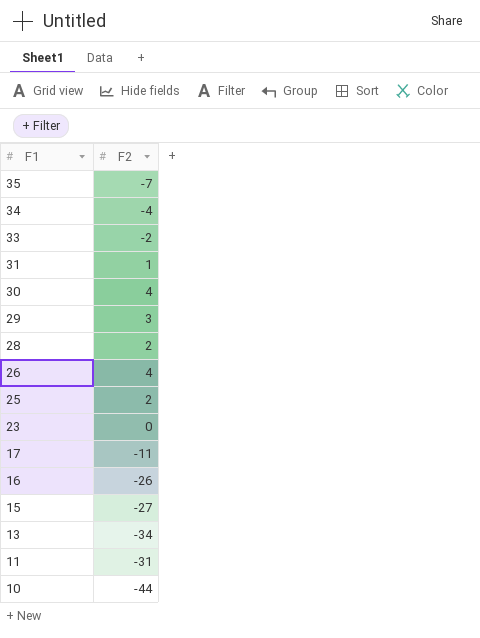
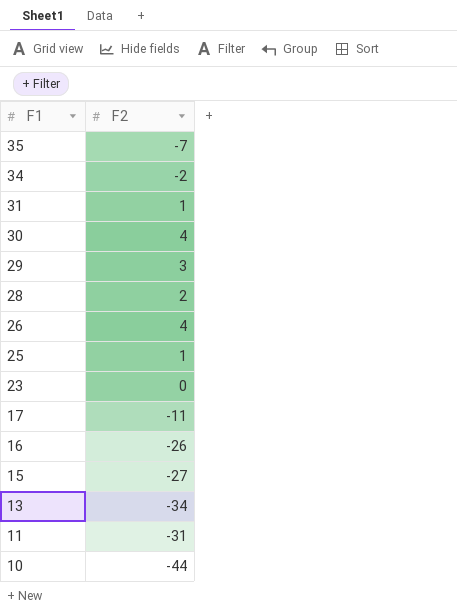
row 33: -2 -> none
34 | F2: -4 -> -2
25 | F2: 2 -> 1

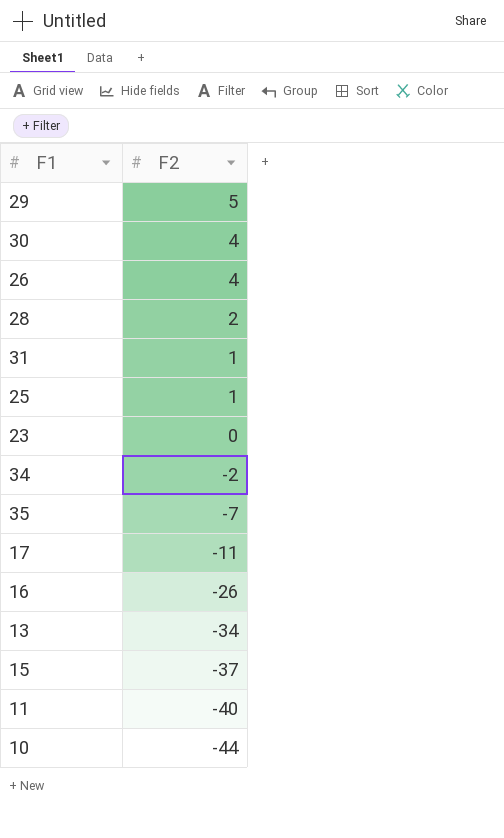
row order: F1 descending -> F2 descending
29 | F2: 3 -> 5
15 | F2: -27 -> -37
11 | F2: -31 -> -40

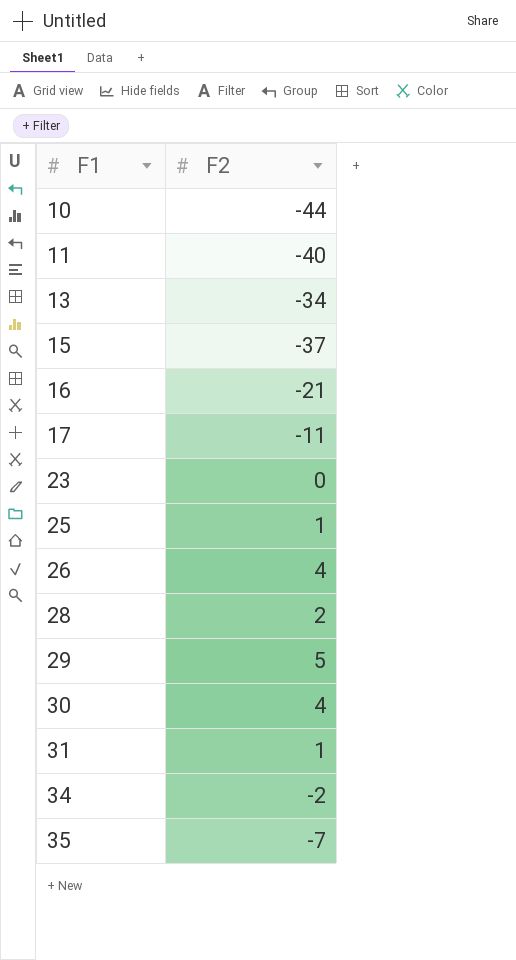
row order: F2 descending -> F1 ascending
16 | F2: -26 -> -21

